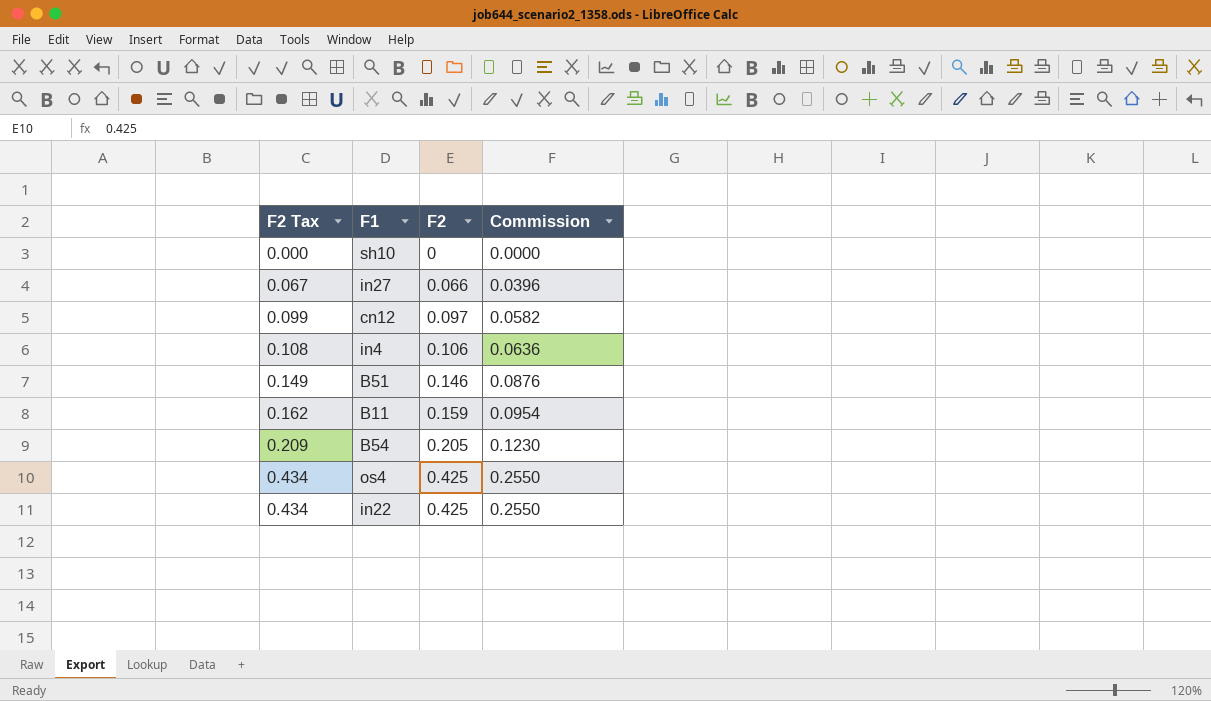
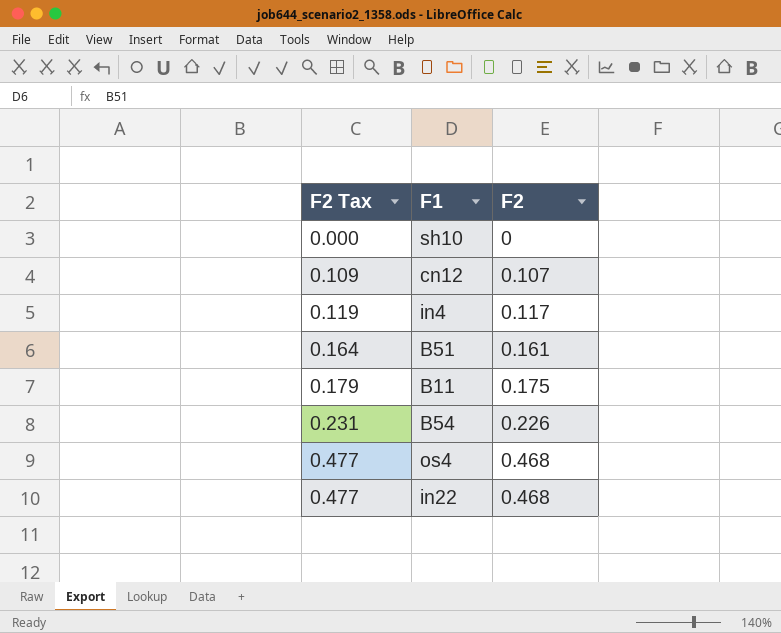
column Commission | formula: [F2] * 0.6 -> none
row in27: 0.067 | 0.066 | 0.0396 -> none
cn12 | F2 Tax: 0.099 -> 0.109
cn12 | F2: 0.097 -> 0.107
in4 | F2 Tax: 0.108 -> 0.119
in4 | F2: 0.106 -> 0.117
B51 | F2 Tax: 0.149 -> 0.164
B51 | F2: 0.146 -> 0.161
B11 | F2 Tax: 0.162 -> 0.179
B11 | F2: 0.159 -> 0.175
B54 | F2 Tax: 0.209 -> 0.231
B54 | F2: 0.205 -> 0.226
os4 | F2 Tax: 0.434 -> 0.477
os4 | F2: 0.425 -> 0.468
in22 | F2 Tax: 0.434 -> 0.477
in22 | F2: 0.425 -> 0.468

